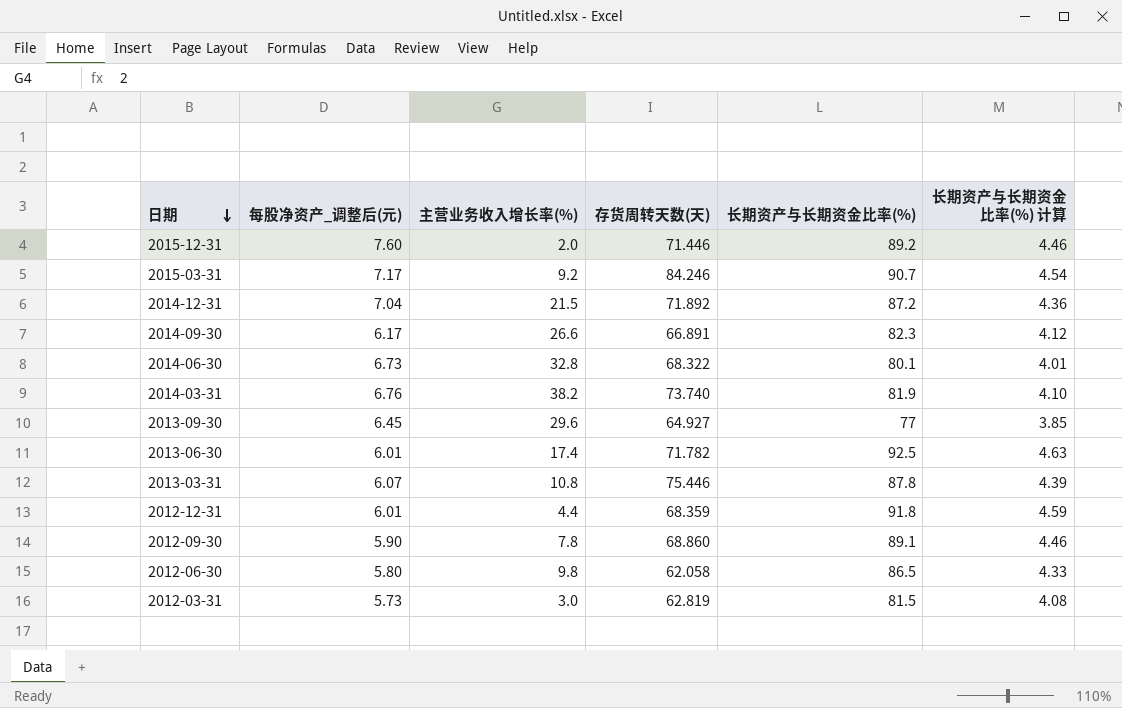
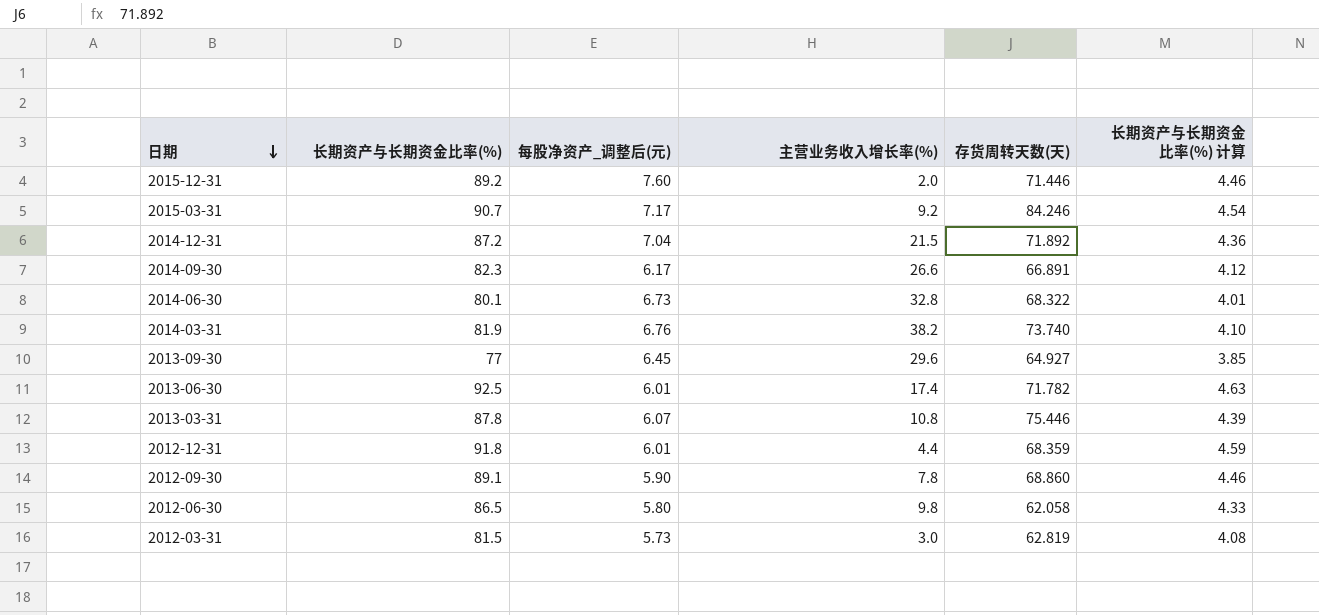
column 长期资产与长期资金比率(%) | position: 5 -> 2

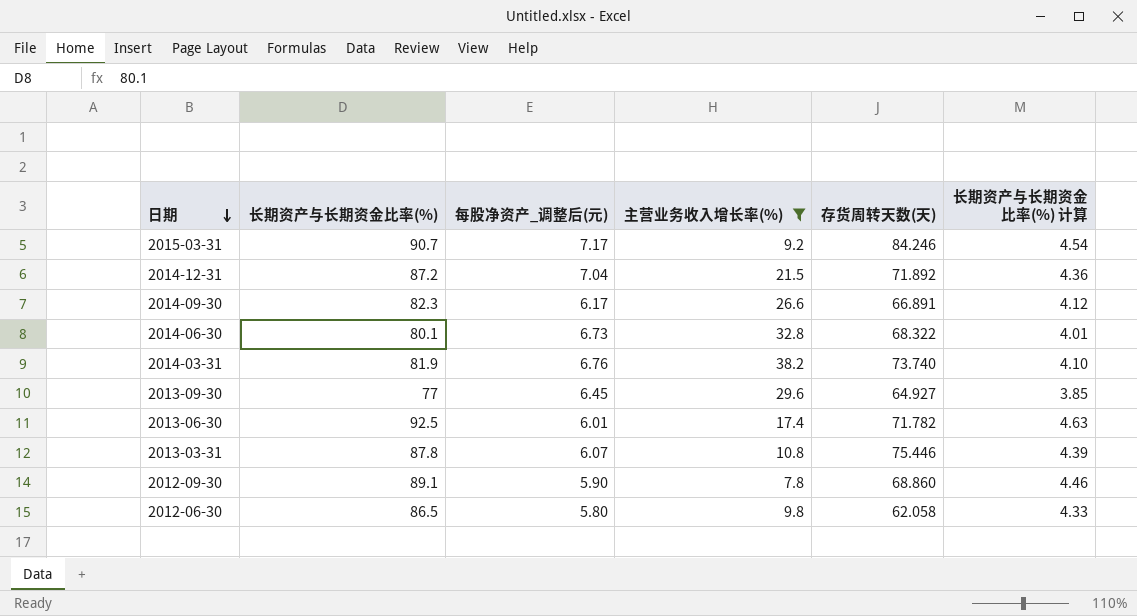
filter: none -> 主营业务收入增长率(%) >= 7.8

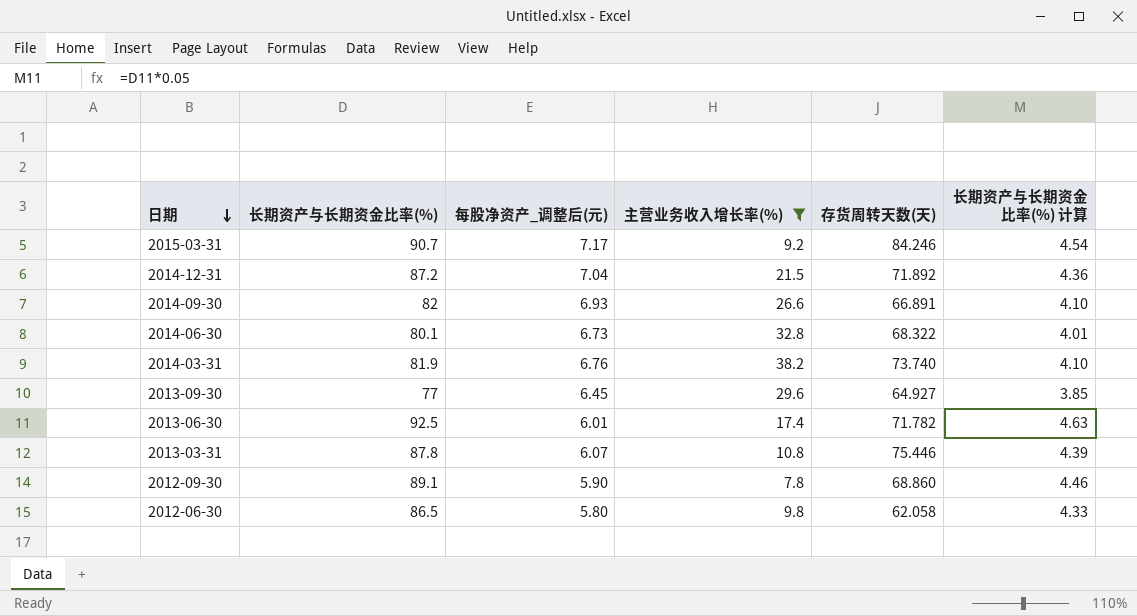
2014-09-30 | 长期资产与长期资金比率(%): 82.3 -> 82
2014-09-30 | 每股净资产_调整后(元): 6.17 -> 6.93
2014-09-30 | 长期资产与长期资金比率(%) 计算: 4.12 -> 4.10

